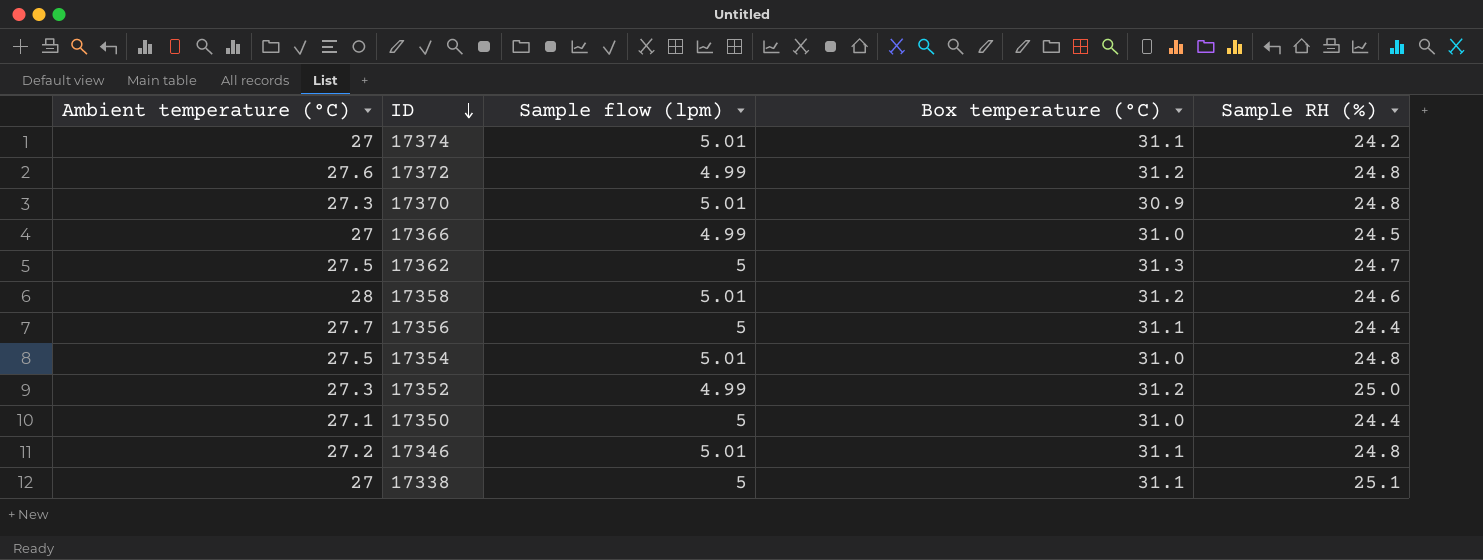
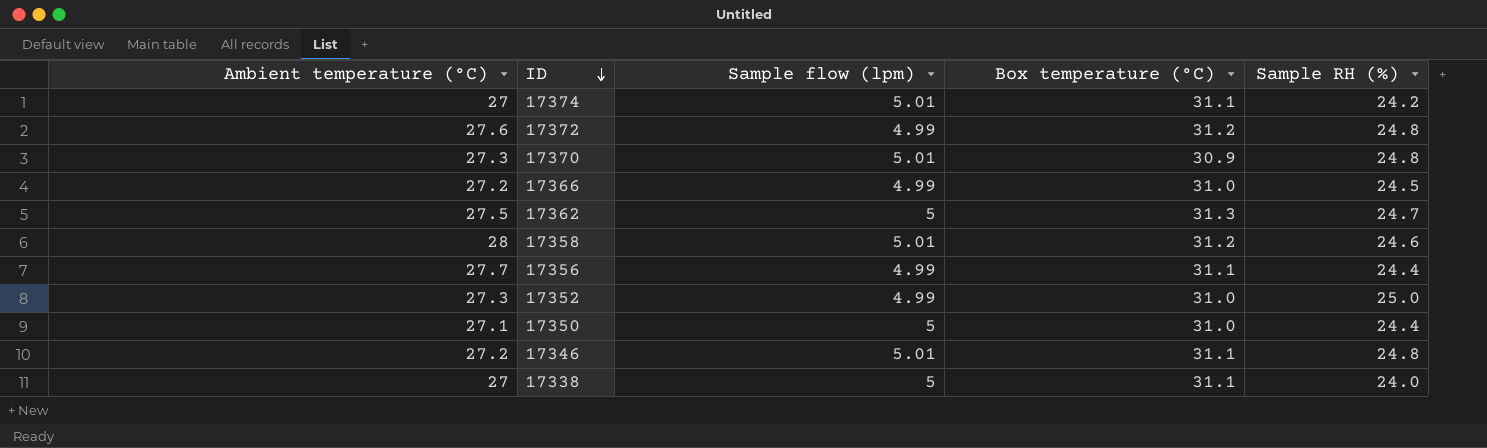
row 17354: 27.5 | 5.01 | 31.0 | 24.8 -> none
17366 | Ambient temperature (°C): 27 -> 27.2
17356 | Sample flow (lpm): 5 -> 4.99
17352 | Box temperature (°C): 31.2 -> 31.0
17338 | Sample RH (%): 25.1 -> 24.0

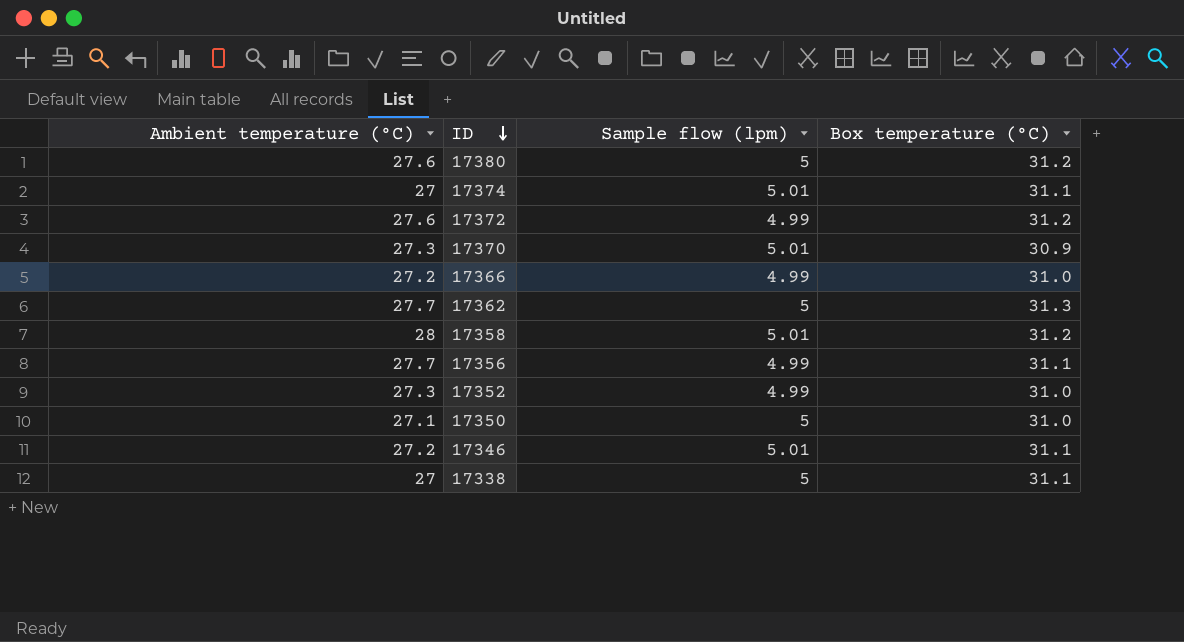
column Sample RH (%) | position: 5 -> none
row 17380: none -> 27.6 | 5 | 31.2
17362 | Ambient temperature (°C): 27.5 -> 27.7

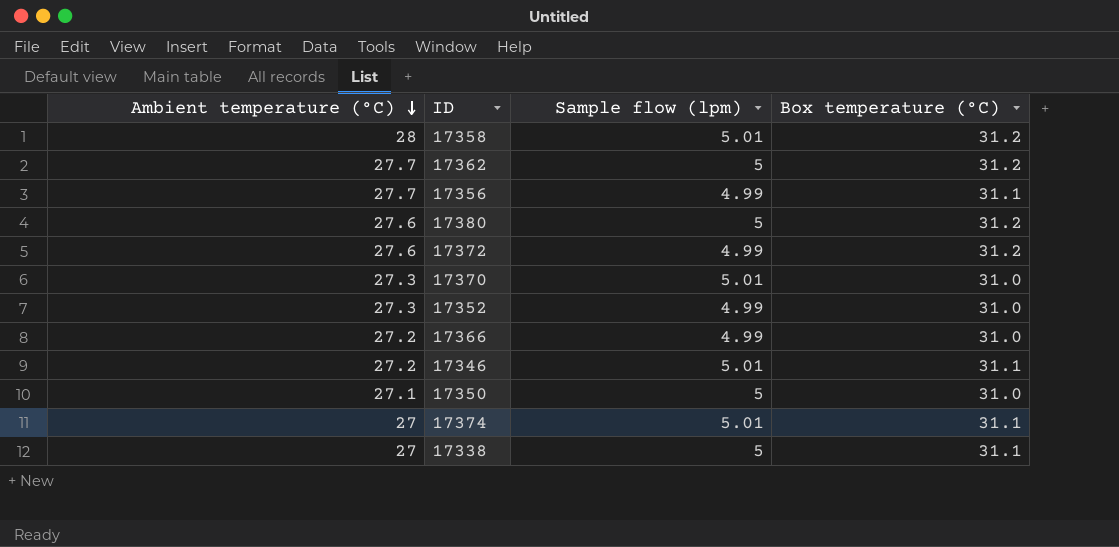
row order: ID descending -> Ambient temperature (°C) descending
17362 | Box temperature (°C): 31.3 -> 31.2
17370 | Box temperature (°C): 30.9 -> 31.0

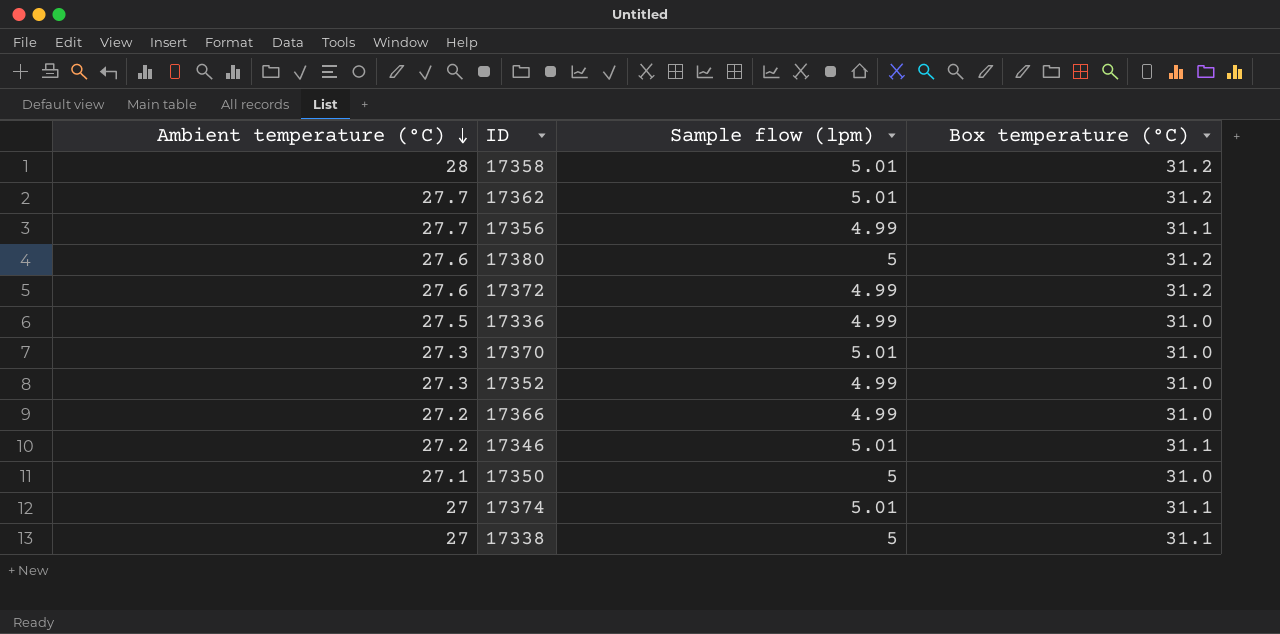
17362 | Sample flow (lpm): 5 -> 5.01
row 17336: none -> 27.5 | 4.99 | 31.0

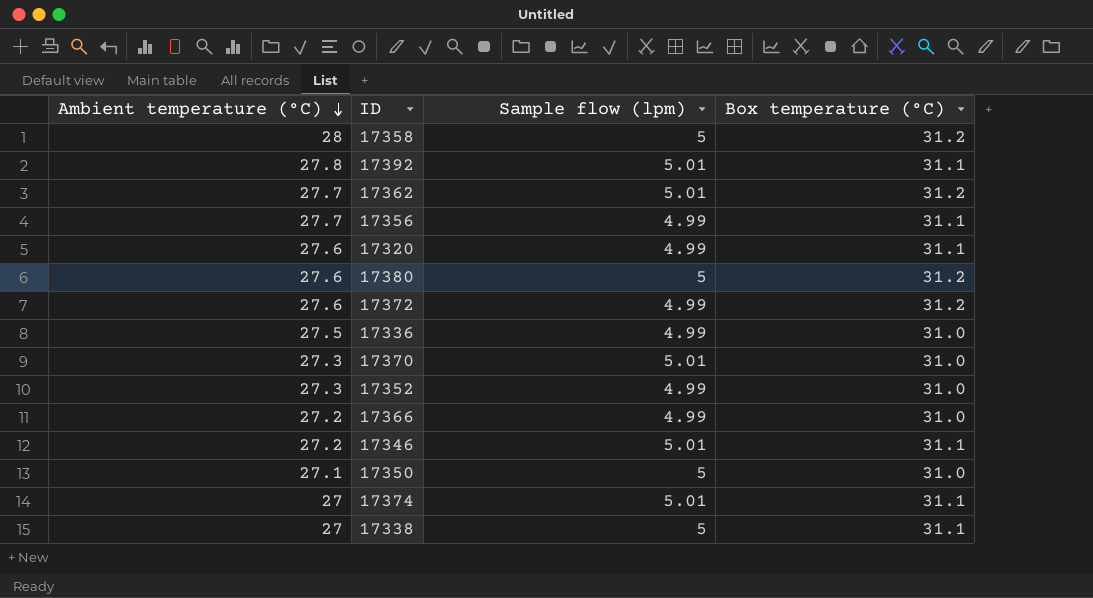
17358 | Sample flow (lpm): 5.01 -> 5
row 17392: none -> 27.8 | 5.01 | 31.1
row 17320: none -> 27.6 | 4.99 | 31.1

